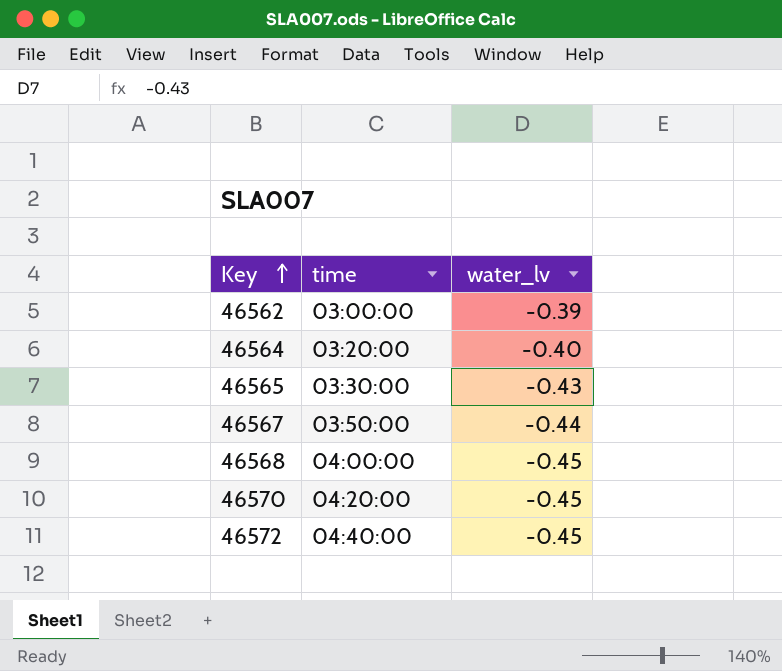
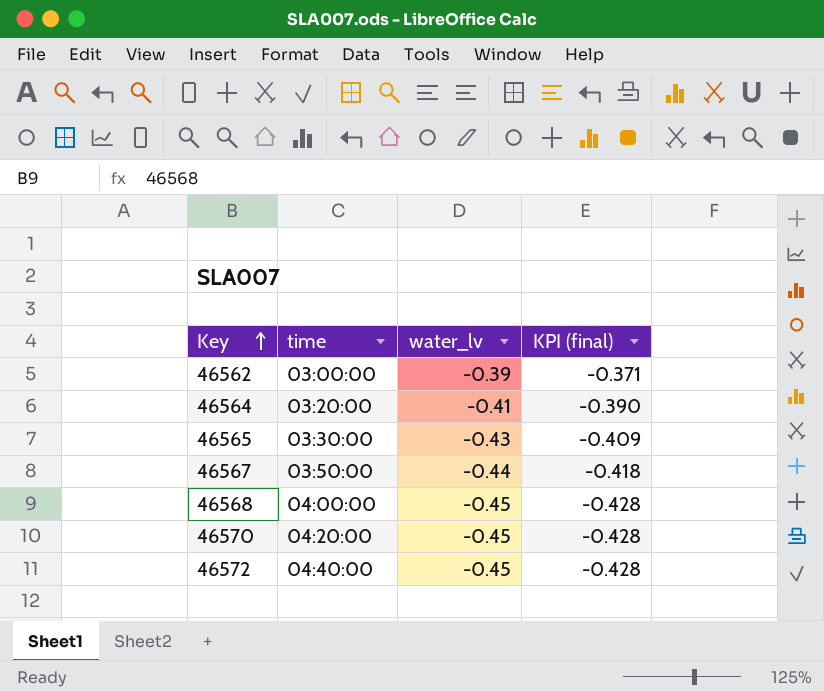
column KPI (final) | formula: none -> [water_lv] * 0.95
46564 | water_lv: -0.40 -> -0.41

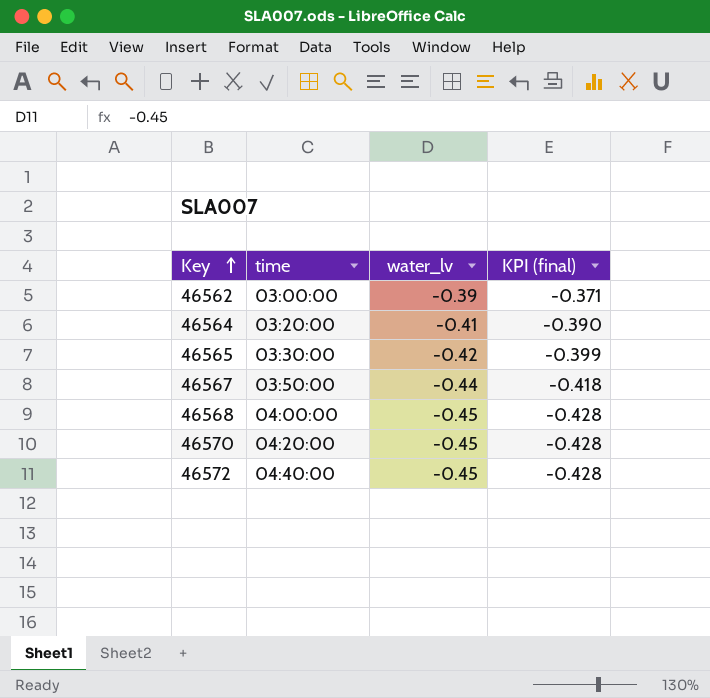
46565 | water_lv: -0.43 -> -0.42
46565 | KPI (final): -0.409 -> -0.399

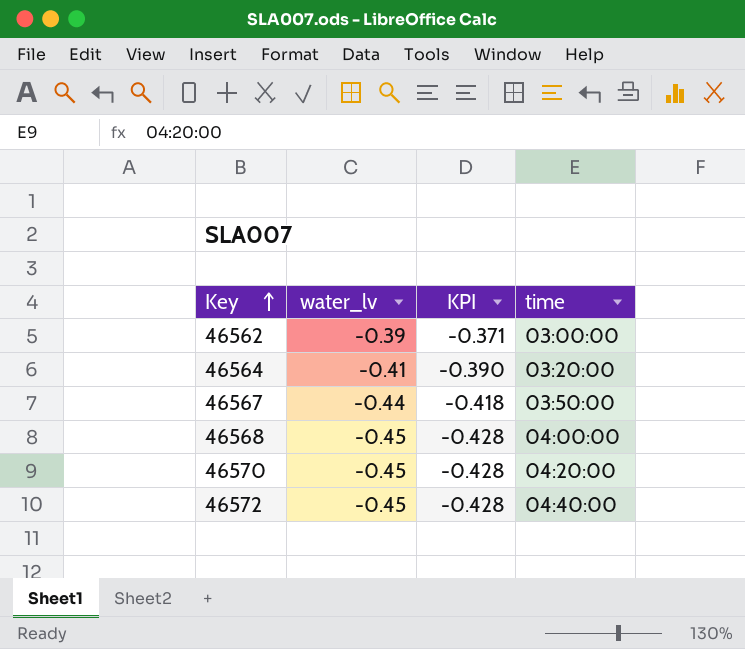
column name: KPI (final) -> KPI
column time | position: 2 -> 4
row 46565: 03:30:00 | -0.42 | -0.399 -> none

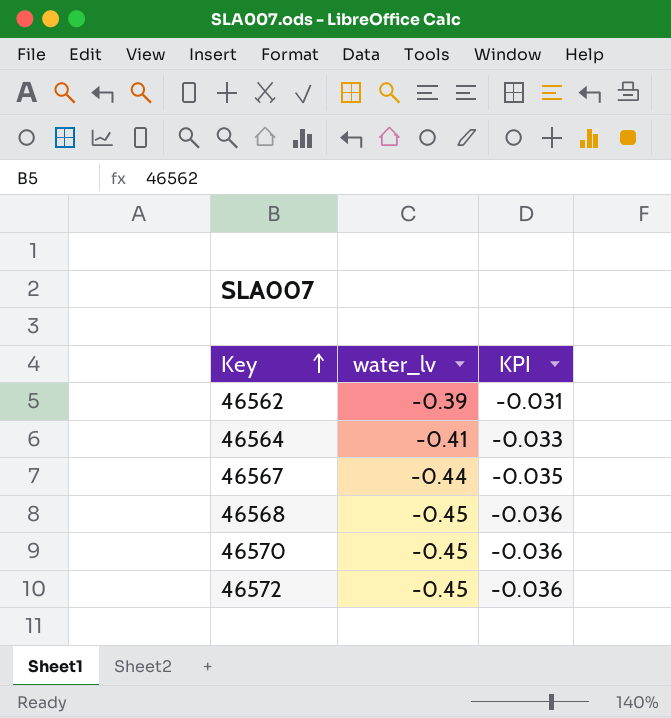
column time | position: 4 -> none
column KPI | formula: [water_lv] * 0.95 -> [water_lv] * 0.08

